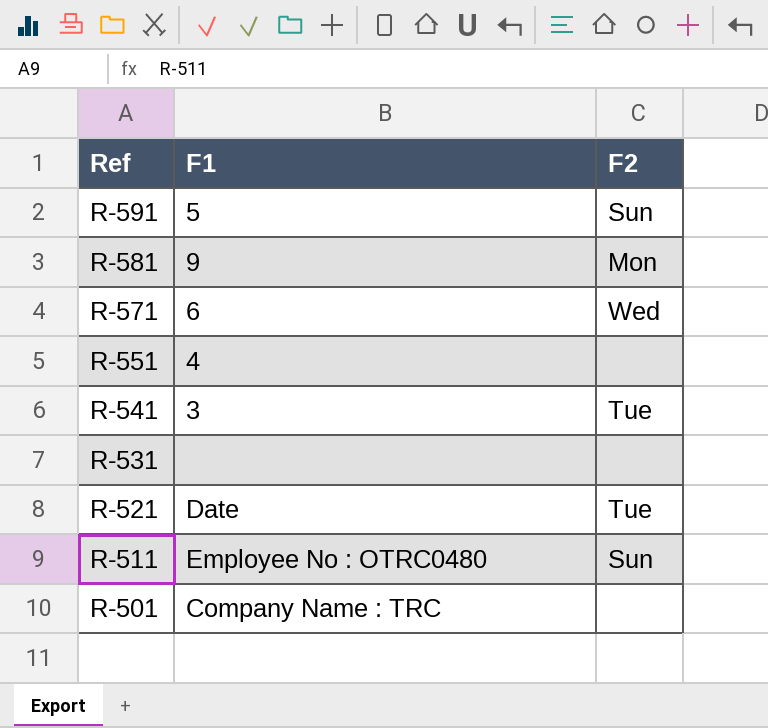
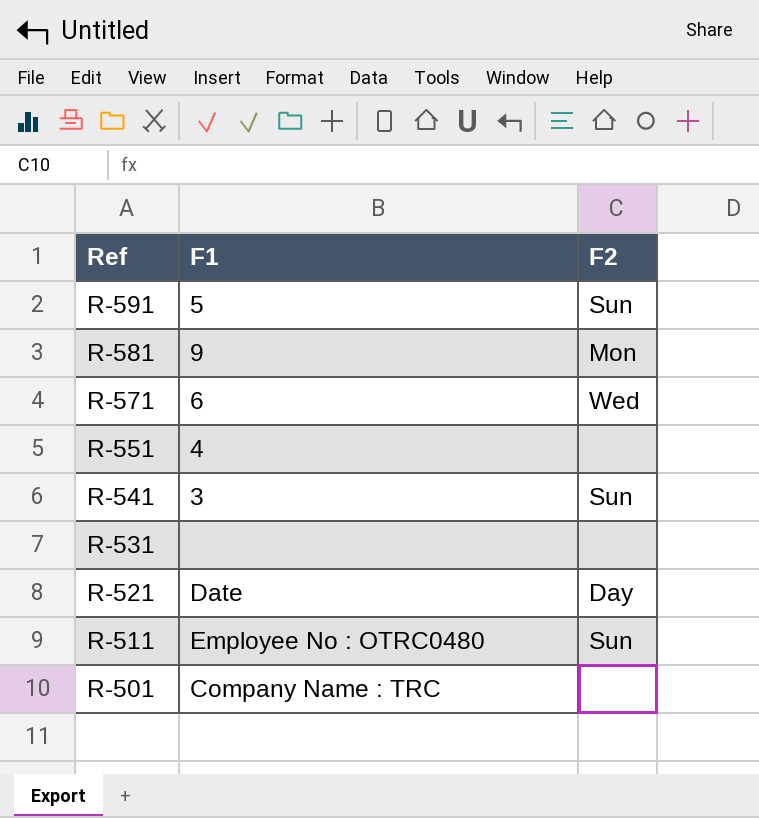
R-541 | F2: Tue -> Sun
R-521 | F2: Tue -> Day

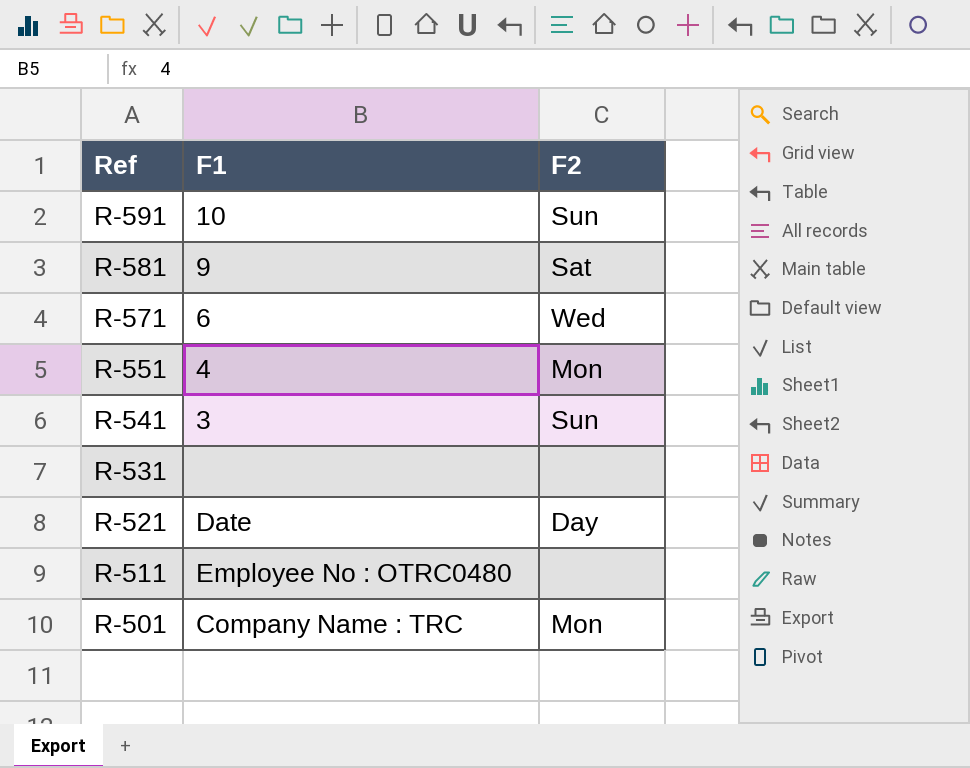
R-591 | F1: 5 -> 10
R-581 | F2: Mon -> Sat
R-551 | F2: none -> Mon
R-511 | F2: Sun -> none
R-501 | F2: none -> Mon

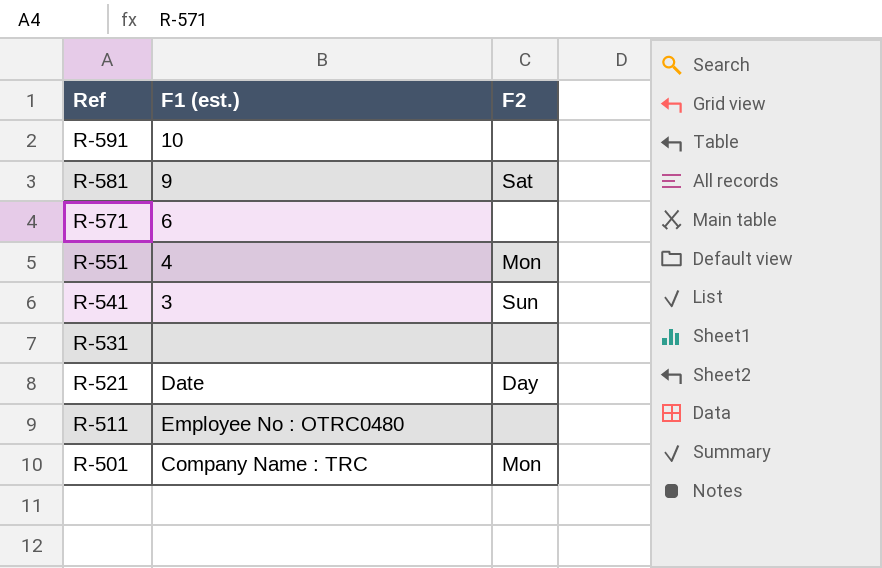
column name: F1 -> F1 (est.)
R-591 | F2: Sun -> none
R-571 | F2: Wed -> none

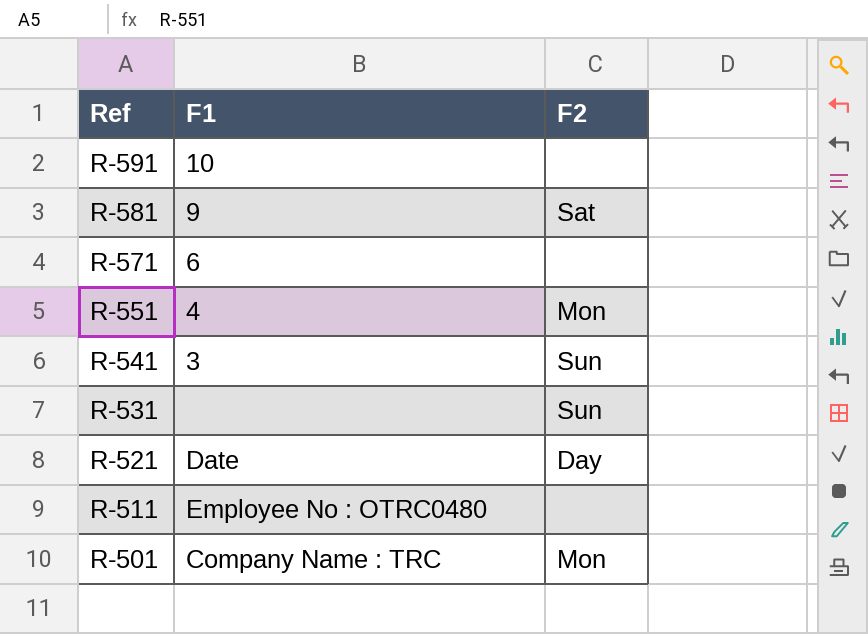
column name: F1 (est.) -> F1
R-531 | F2: none -> Sun

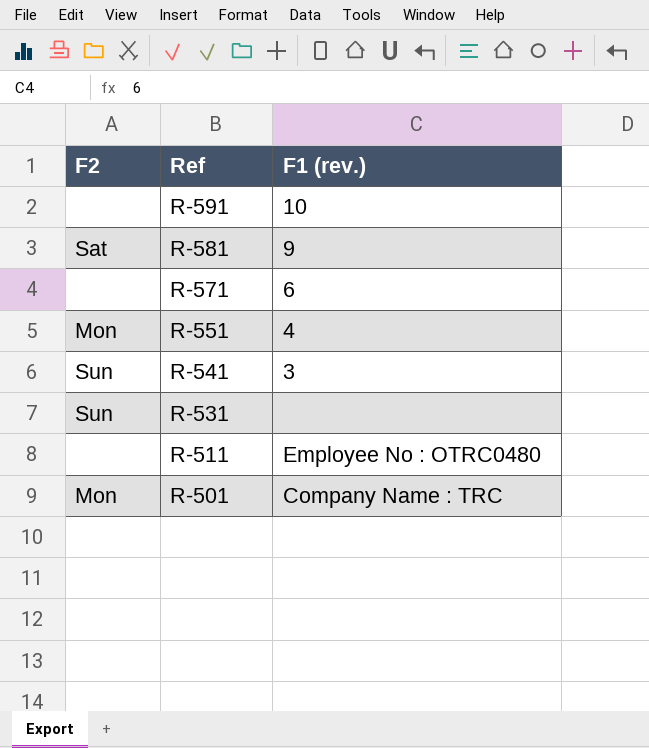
column F2 | position: 3 -> 1
column name: F1 -> F1 (rev.)
row R-521: Date | Day -> none

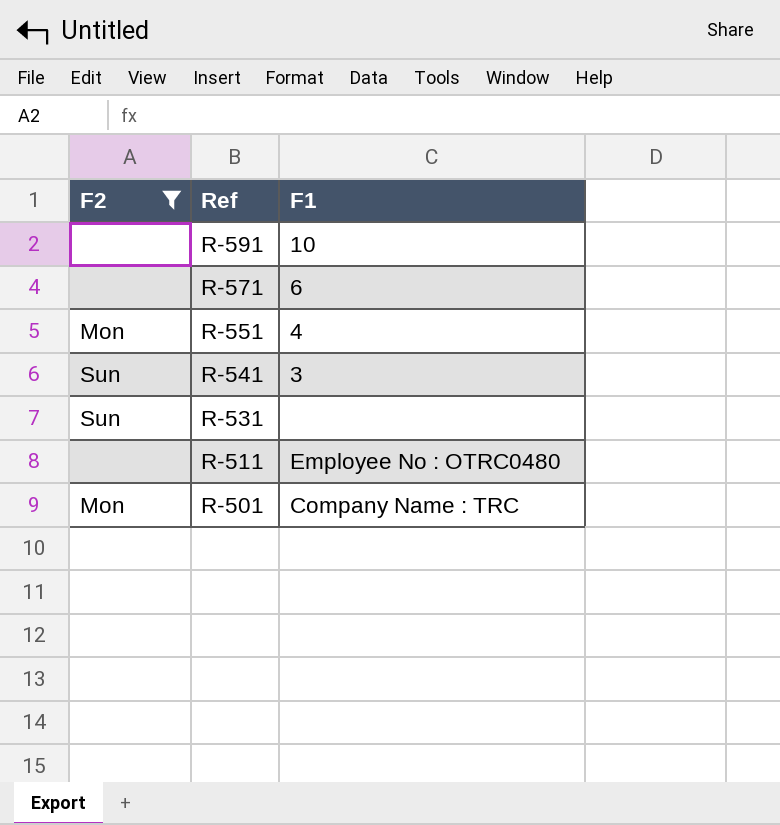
filter: none -> F2 != Sat
column name: F1 (rev.) -> F1

